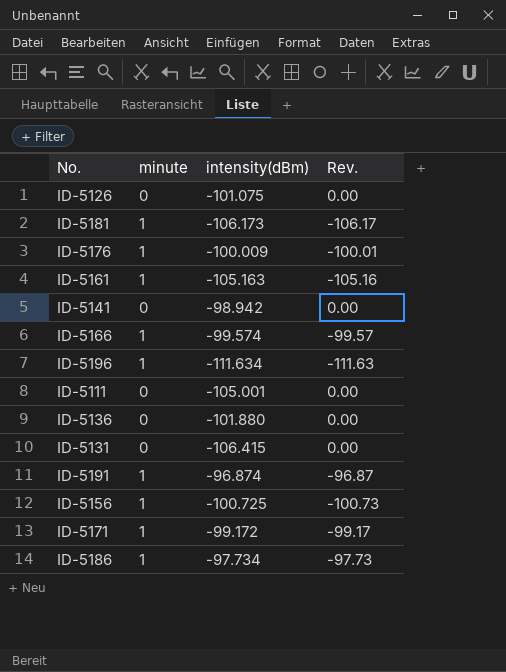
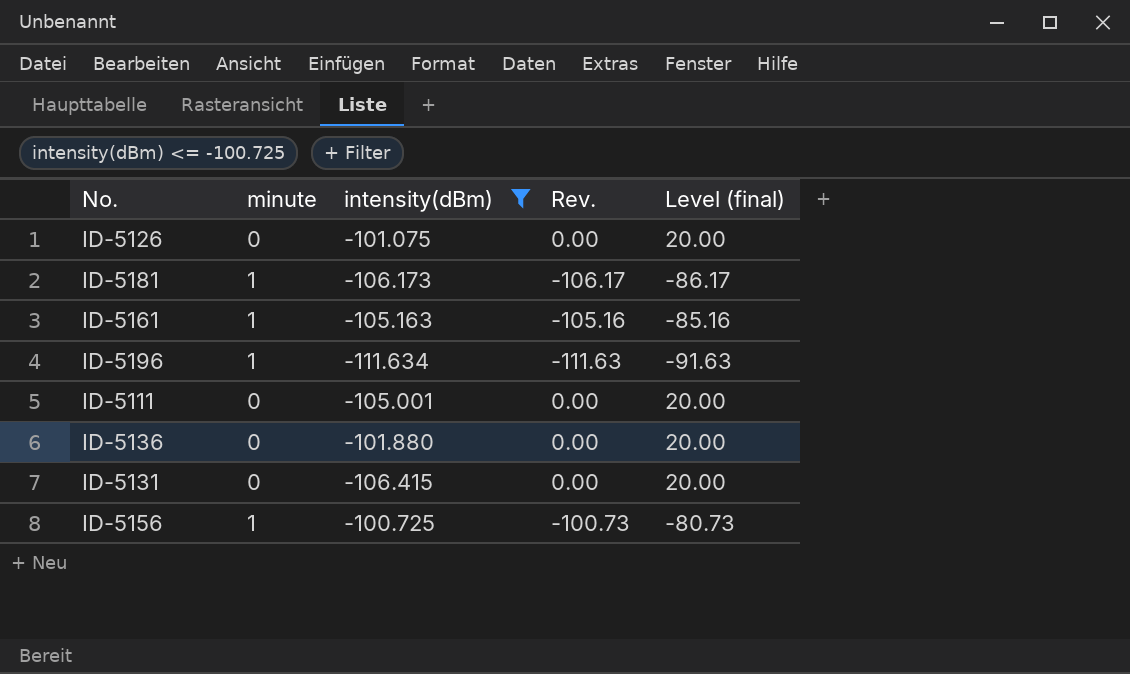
filter: none -> intensity(dBm) <= -100.725
column Level (final) | formula: none -> [Rev.] + 20

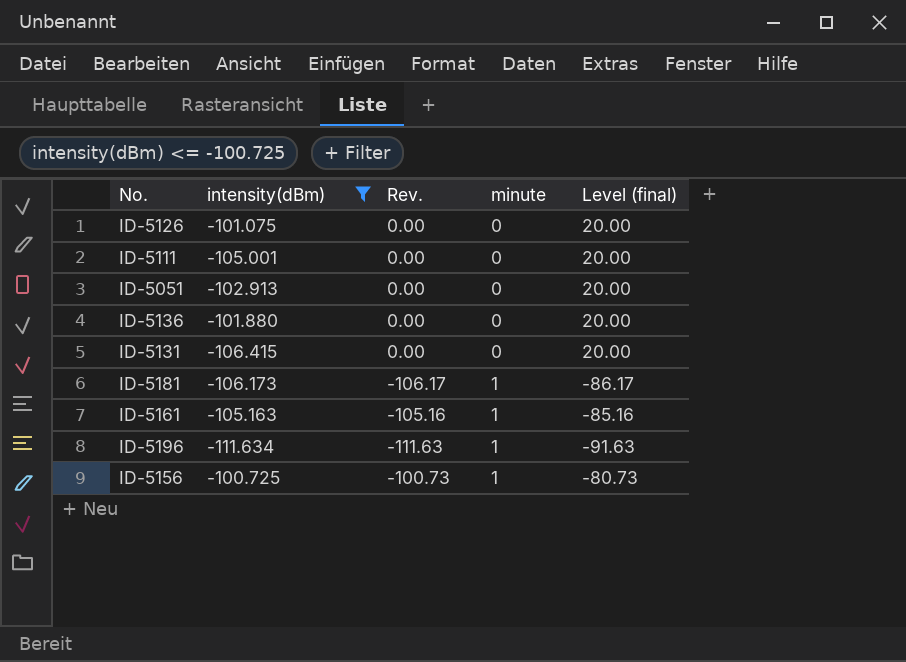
row order: none -> minute ascending
column minute | position: 2 -> 4
row ID-5051: none -> -102.913 | 0.00 | 0 | 20.00

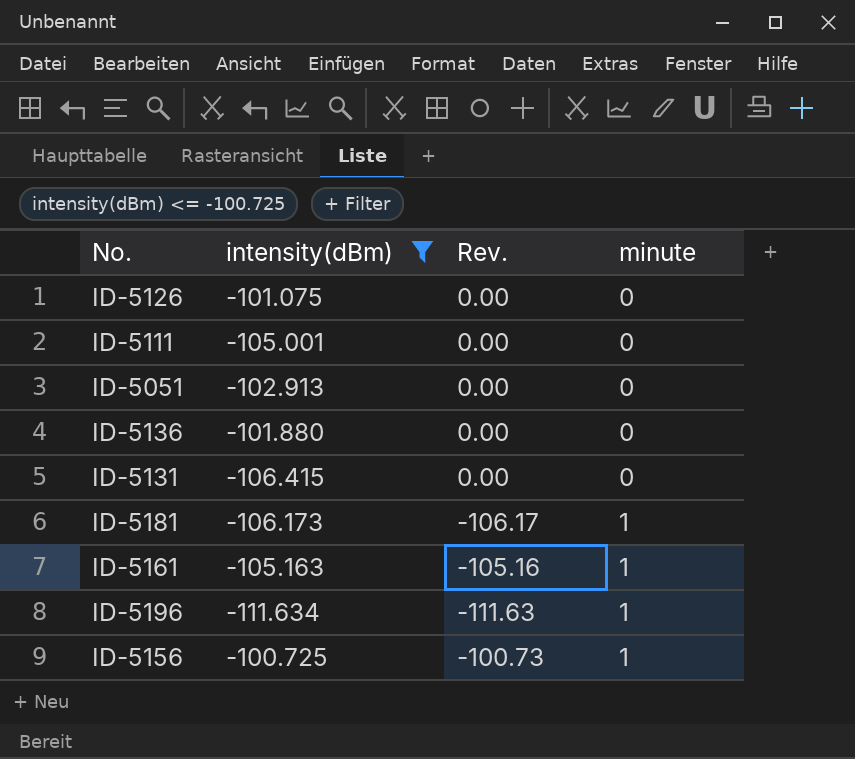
column Level (final) | formula: [Rev.] + 20 -> none

